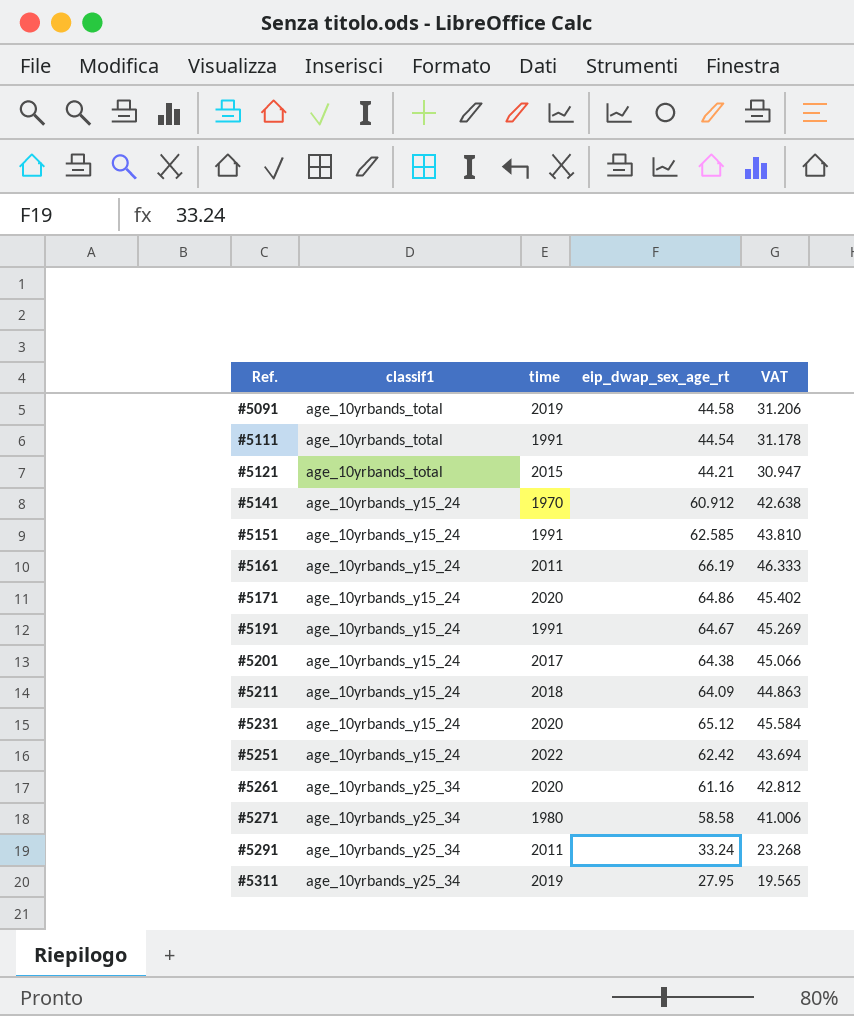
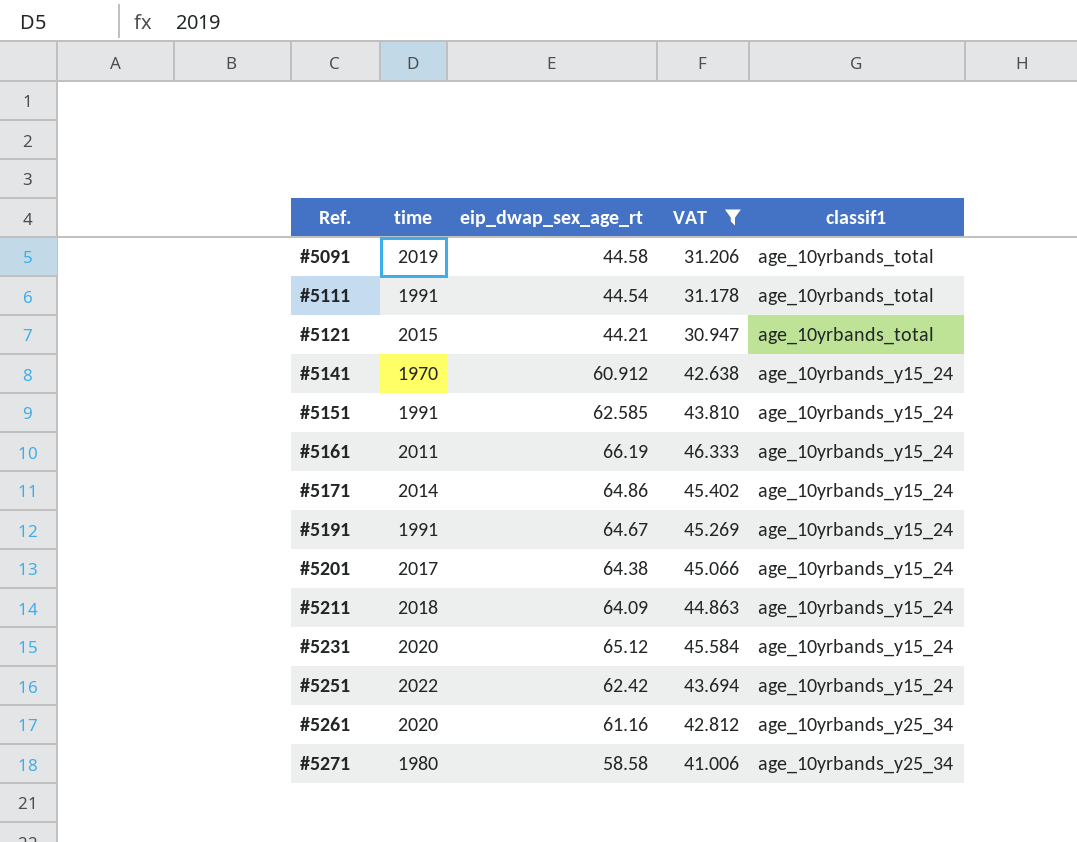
filter: none -> VAT >= 30.947
column classif1 | position: 2 -> 5
#5171 | time: 2020 -> 2014

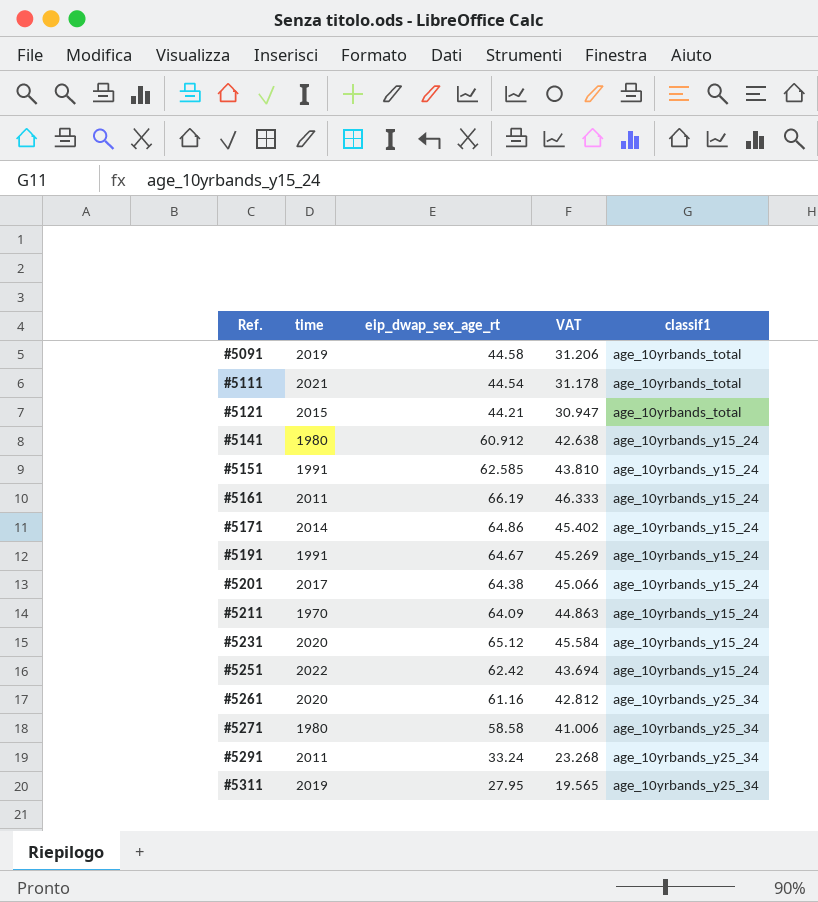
filter: VAT >= 30.947 -> none
#5111 | time: 1991 -> 2021
#5141 | time: 1970 -> 1980
#5211 | time: 2018 -> 1970

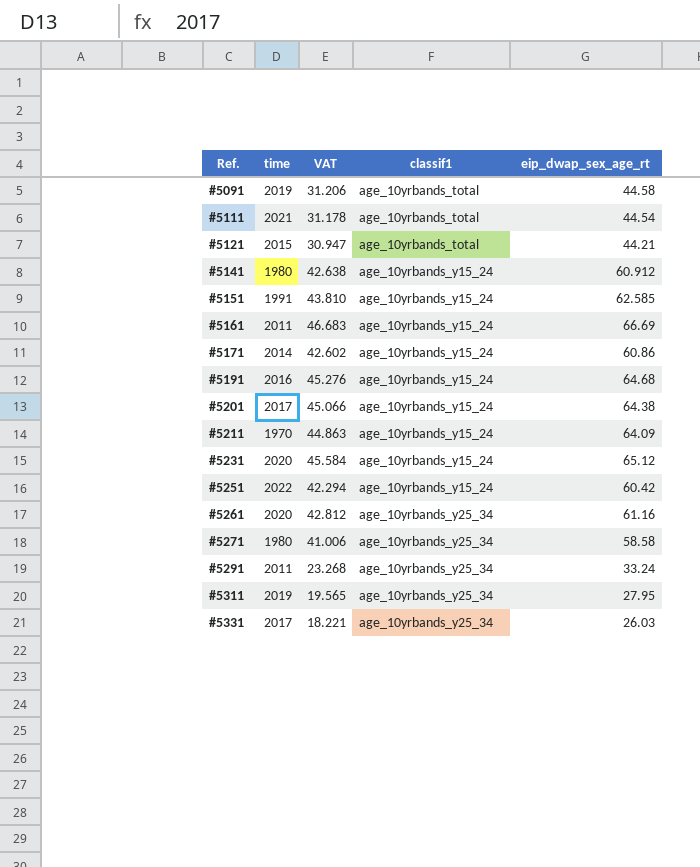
column eip_dwap_sex_age_rt | position: 3 -> 5
#5161 | VAT: 46.333 -> 46.683
#5161 | eip_dwap_sex_age_rt: 66.19 -> 66.69
#5171 | VAT: 45.402 -> 42.602
#5171 | eip_dwap_sex_age_rt: 64.86 -> 60.86
#5191 | time: 1991 -> 2016
#5191 | VAT: 45.269 -> 45.276
#5191 | eip_dwap_sex_age_rt: 64.67 -> 64.68
#5251 | VAT: 43.694 -> 42.294
#5251 | eip_dwap_sex_age_rt: 62.42 -> 60.42
row #5331: none -> 2017 | 18.221 | age_10yrbands_y25_34 | 26.03

